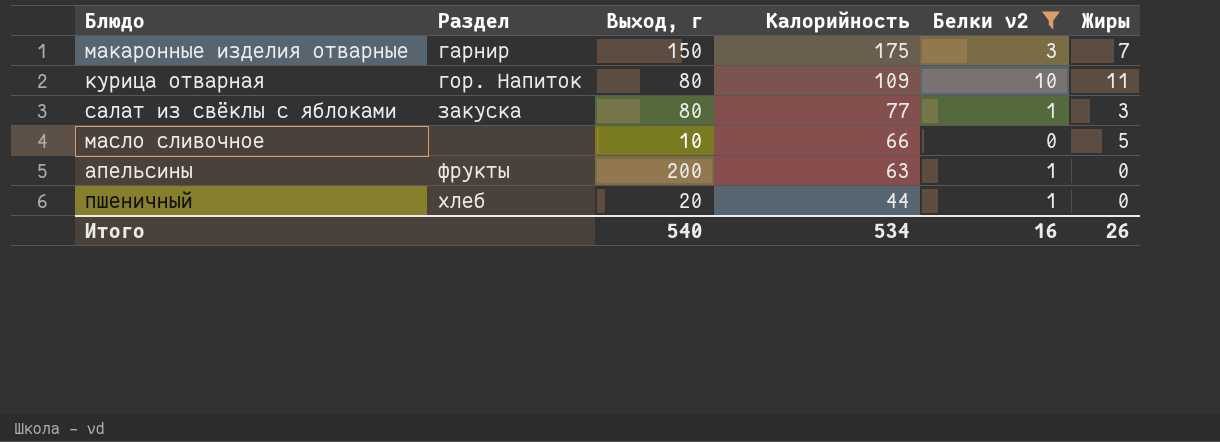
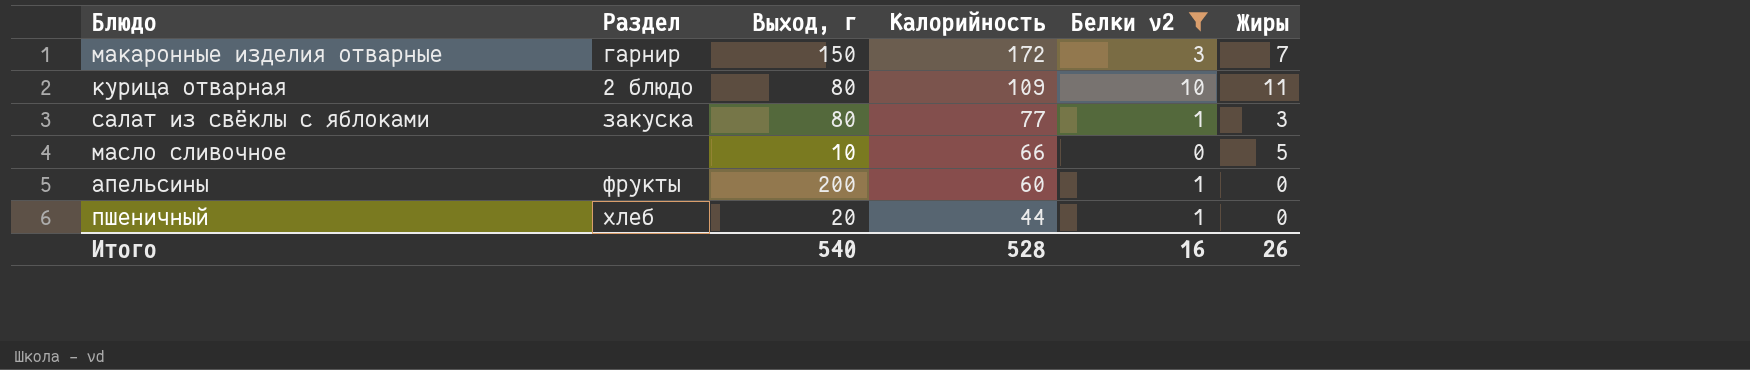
макаронные изделия отварные | Калорийность: 175 -> 172
курица отварная | Раздел: гор. Напиток -> 2 блюдо
апельсины | Калорийность: 63 -> 60
Итого | Калорийность: 534 -> 528

